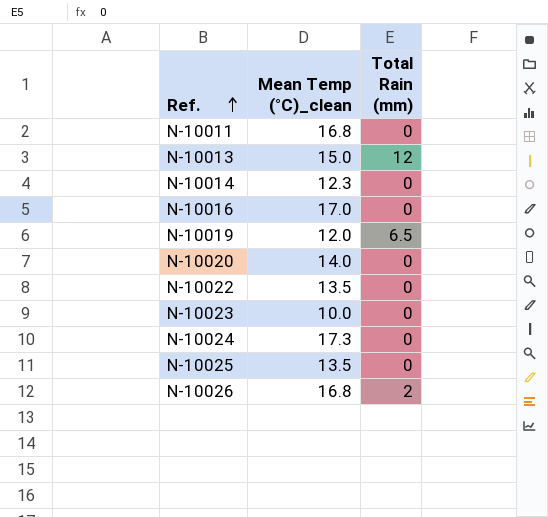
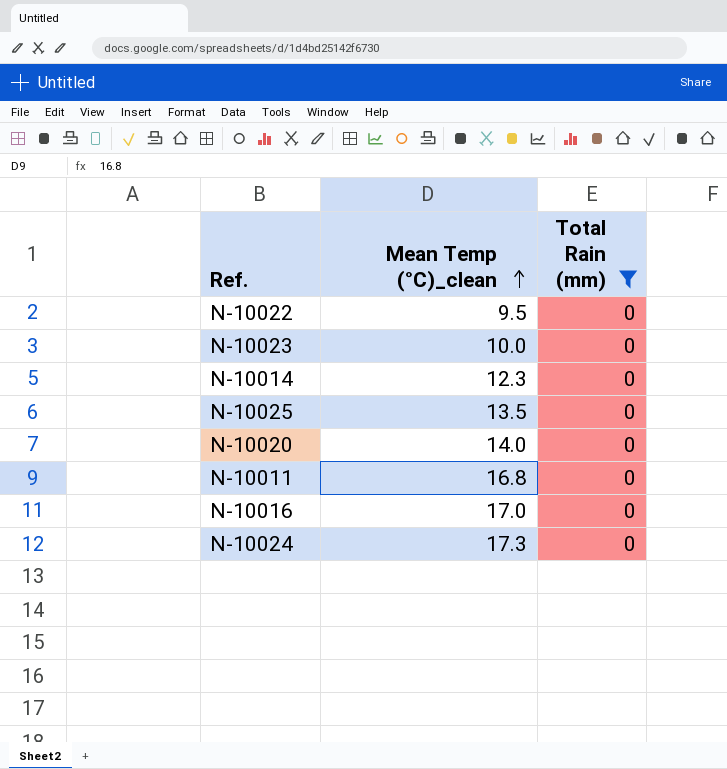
filter: none -> Total Rain (mm) = 0
row order: Ref. ascending -> Mean Temp (°C)_clean ascending
N-10022 | Mean Temp (°C)_clean: 13.5 -> 9.5

